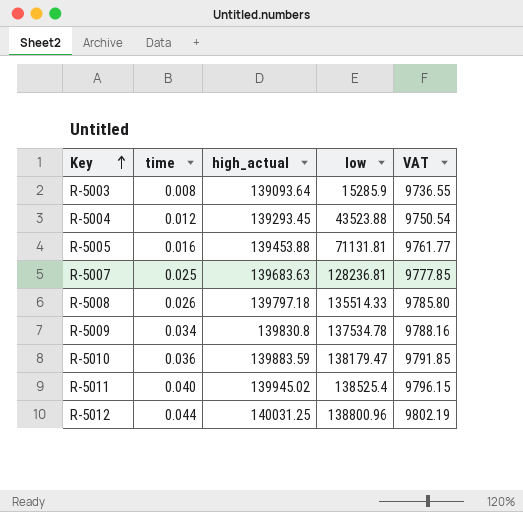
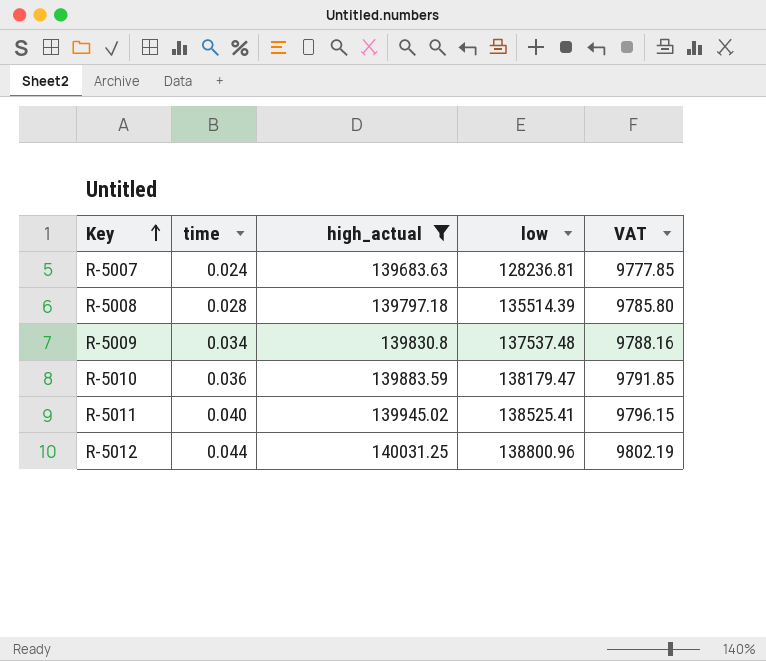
filter: none -> high_actual >= 139683.63
R-5007 | time: 0.025 -> 0.024
R-5008 | time: 0.026 -> 0.028
R-5008 | low: 135514.33 -> 135514.39
R-5009 | low: 137534.78 -> 137537.48
R-5011 | low: 138525.4 -> 138525.41

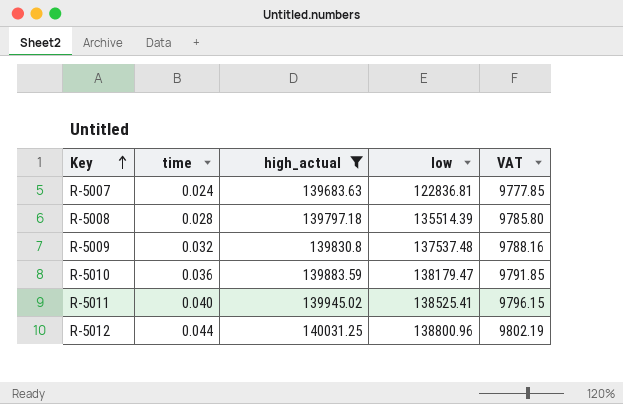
R-5007 | low: 128236.81 -> 122836.81
R-5009 | time: 0.034 -> 0.032

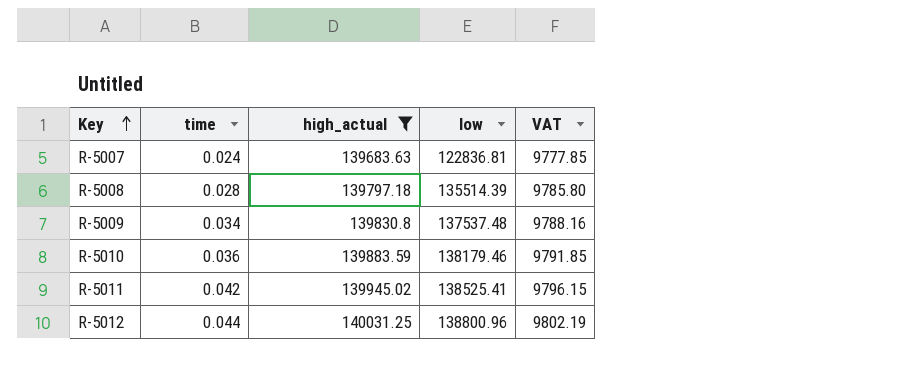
R-5009 | time: 0.032 -> 0.034
R-5010 | low: 138179.47 -> 138179.46
R-5011 | time: 0.040 -> 0.042

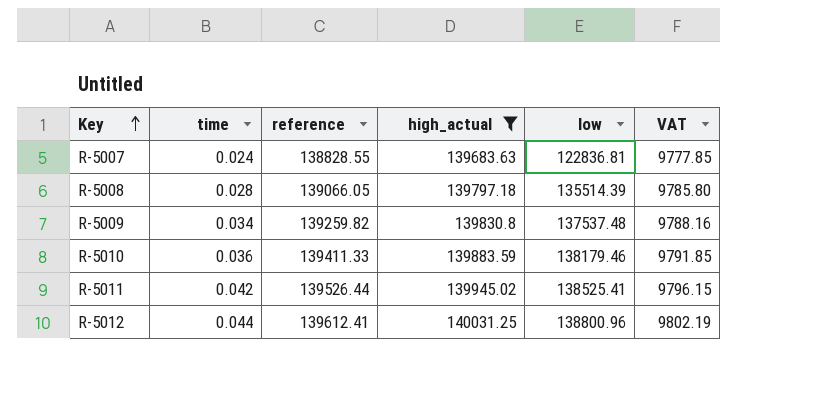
column reference | position: none -> 3

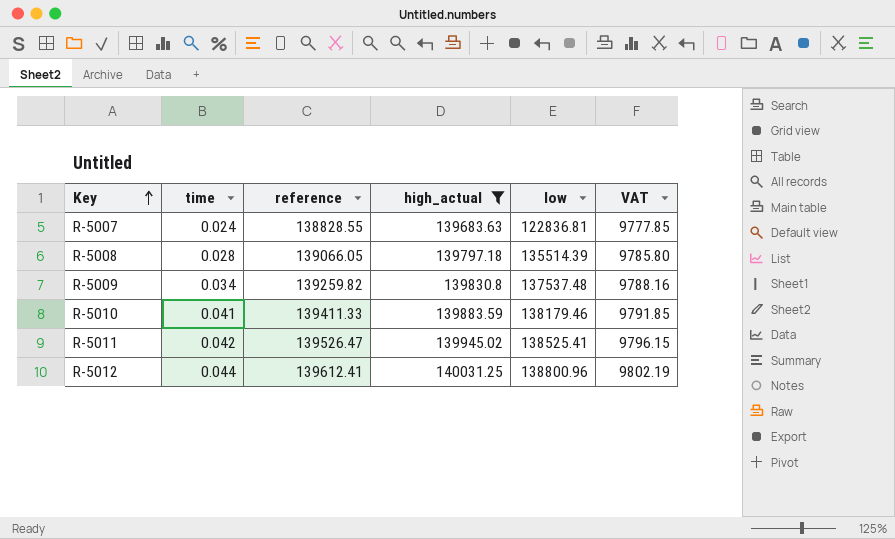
R-5010 | time: 0.036 -> 0.041
R-5011 | reference: 139526.44 -> 139526.47

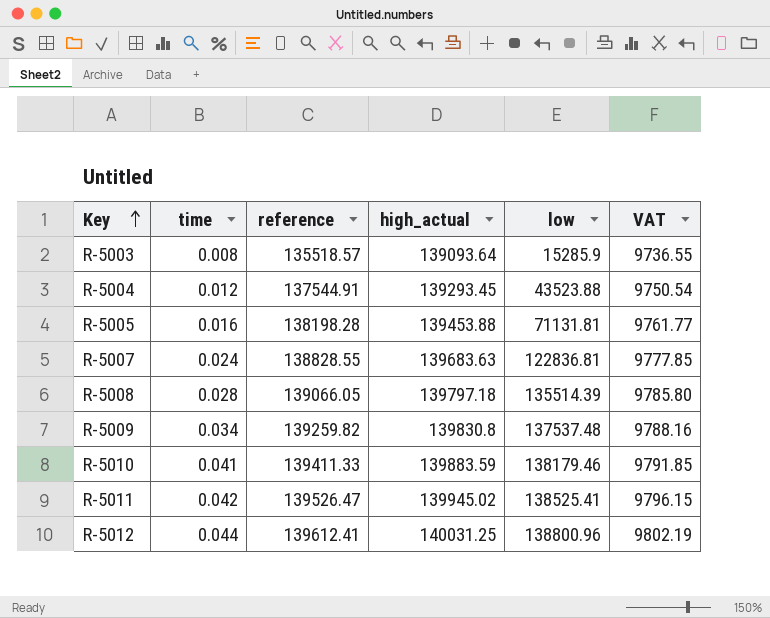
filter: high_actual >= 139683.63 -> none

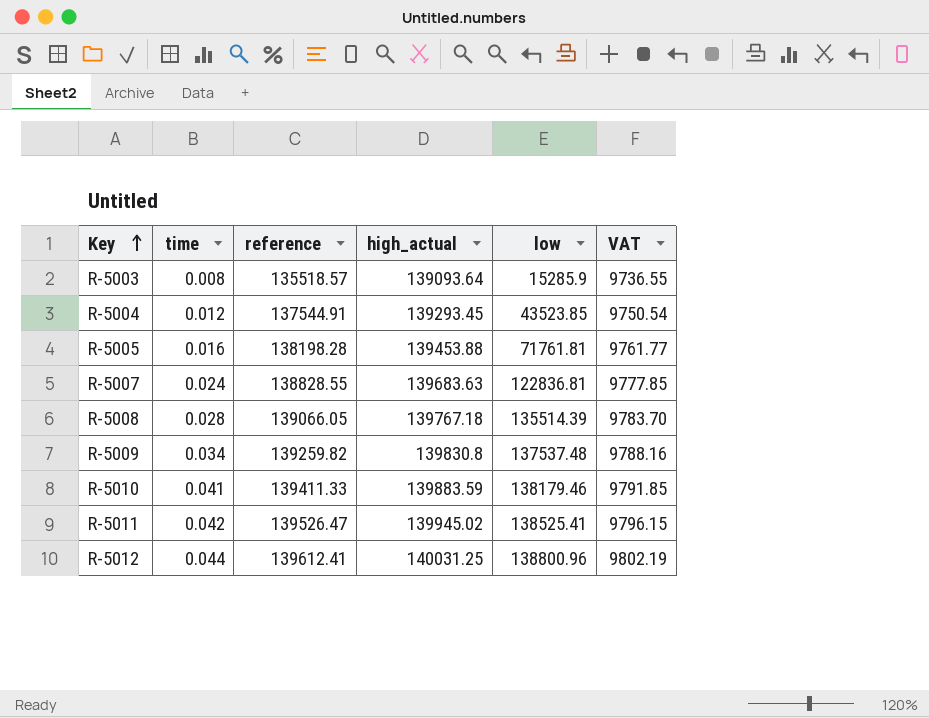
R-5004 | low: 43523.88 -> 43523.85
R-5005 | low: 71131.81 -> 71761.81
R-5008 | high_actual: 139797.18 -> 139767.18
R-5008 | VAT: 9785.80 -> 9783.70

